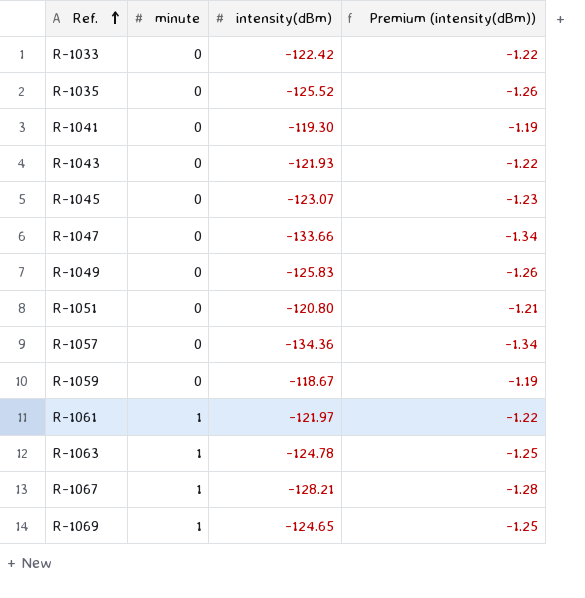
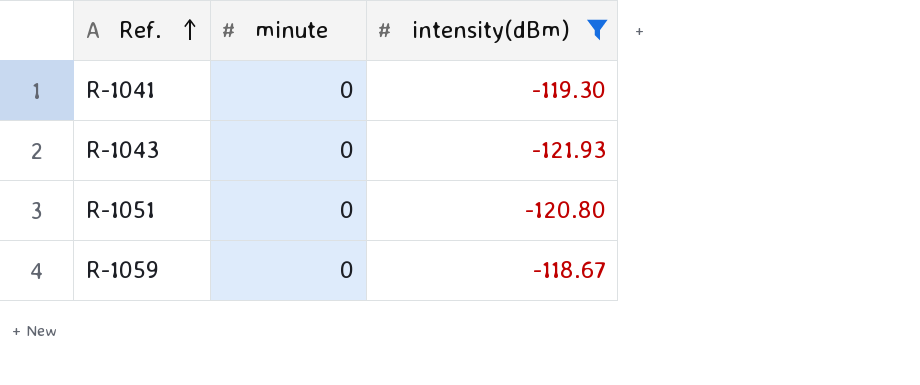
filter: none -> intensity(dBm) >= -121.93
column Premium (intensity(dBm)) | formula: [intensity(dBm)] * 0.01 -> none

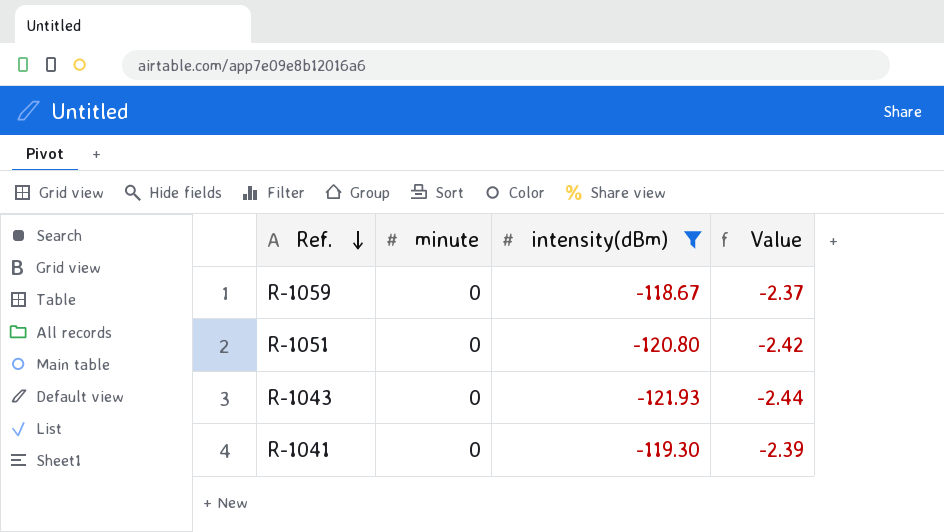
row order: Ref. ascending -> Ref. descending
column Value | formula: none -> [intensity(dBm)] * 0.02

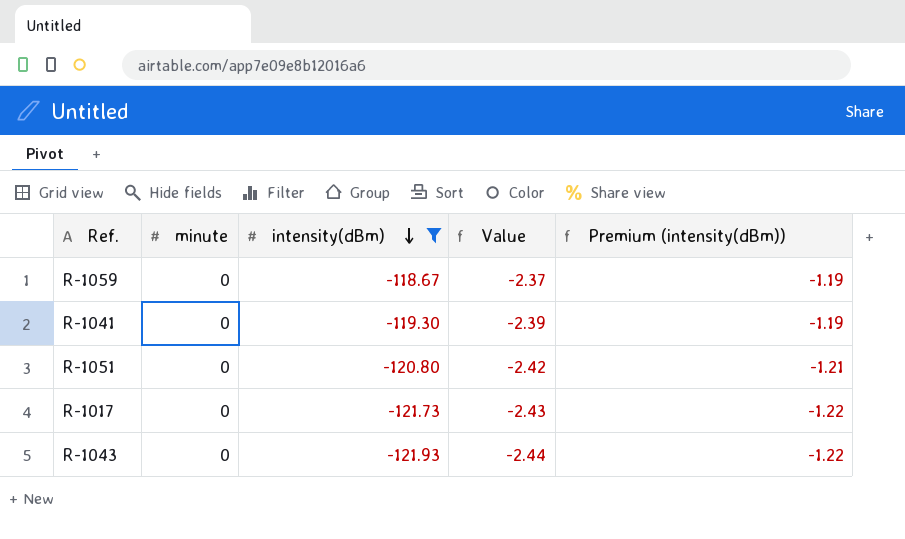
row order: Ref. descending -> intensity(dBm) descending
column Premium (intensity(dBm)) | formula: none -> [intensity(dBm)] * 0.01
row R-1017: none -> 0 | -121.73 | -2.43 | -1.22

